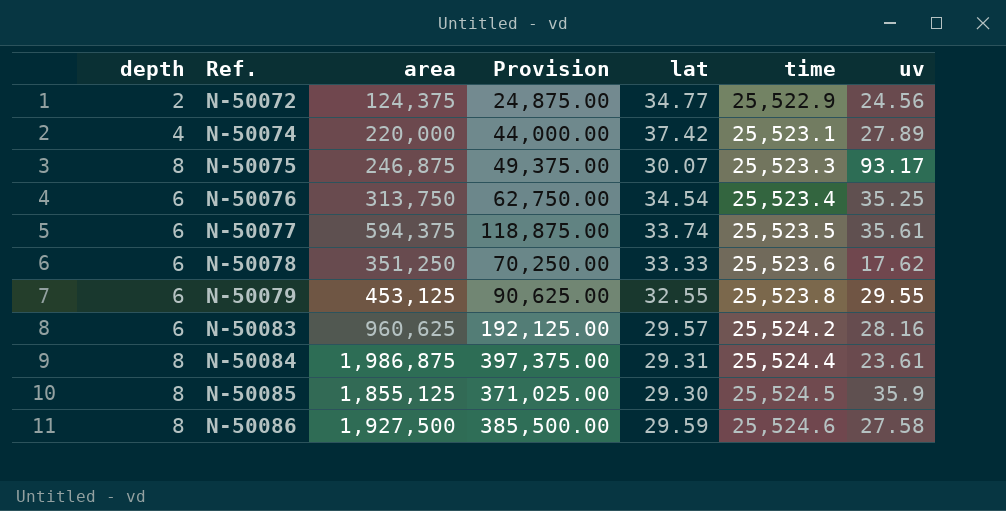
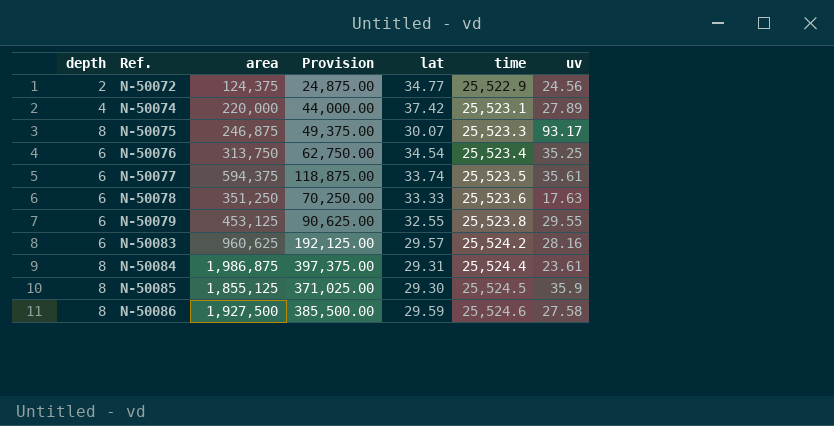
N-50078 | uv: 17.62 -> 17.63

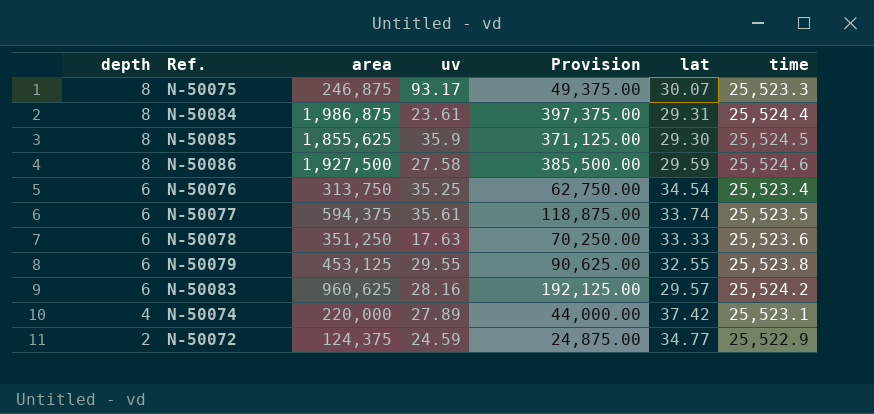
row order: Ref. ascending -> depth descending
column uv | position: 7 -> 4
N-50085 | area: 1,855,125 -> 1,855,625
N-50085 | Provision: 371,025.00 -> 371,125.00
N-50072 | uv: 24.56 -> 24.59

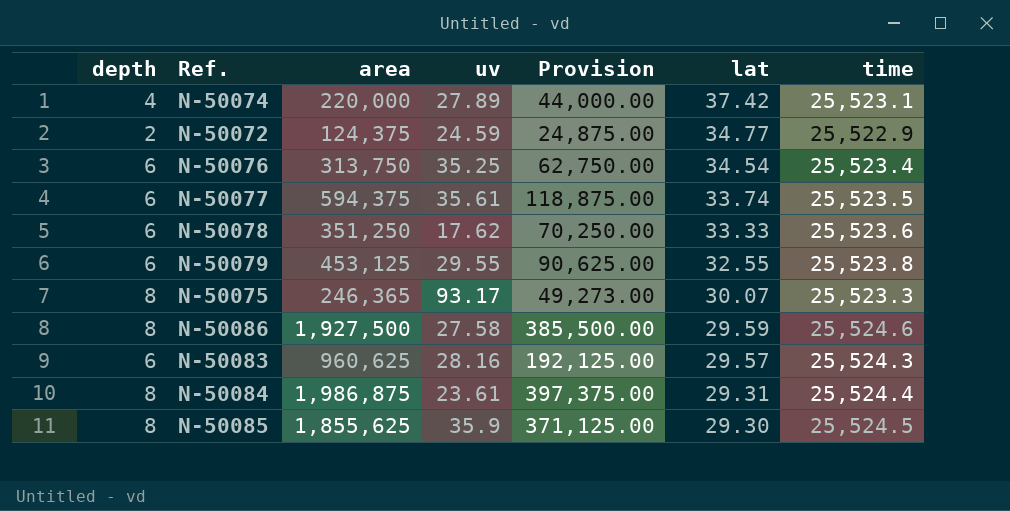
row order: depth descending -> lat descending
N-50078 | uv: 17.63 -> 17.62
N-50075 | area: 246,875 -> 246,365
N-50075 | Provision: 49,375.00 -> 49,273.00
N-50083 | time: 25,524.2 -> 25,524.3

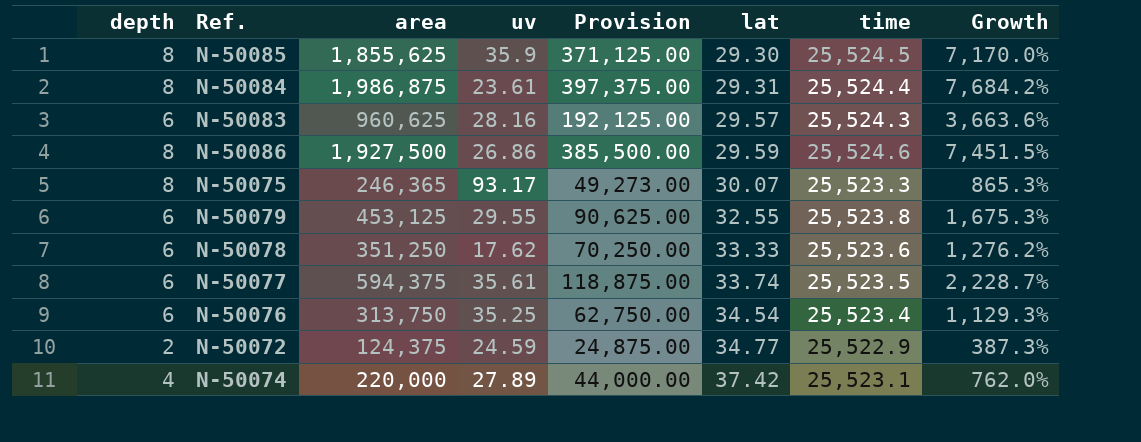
row order: lat descending -> lat ascending
column Growth | formula: none -> ([area] - [time]) / [time]
N-50086 | uv: 27.58 -> 26.86

